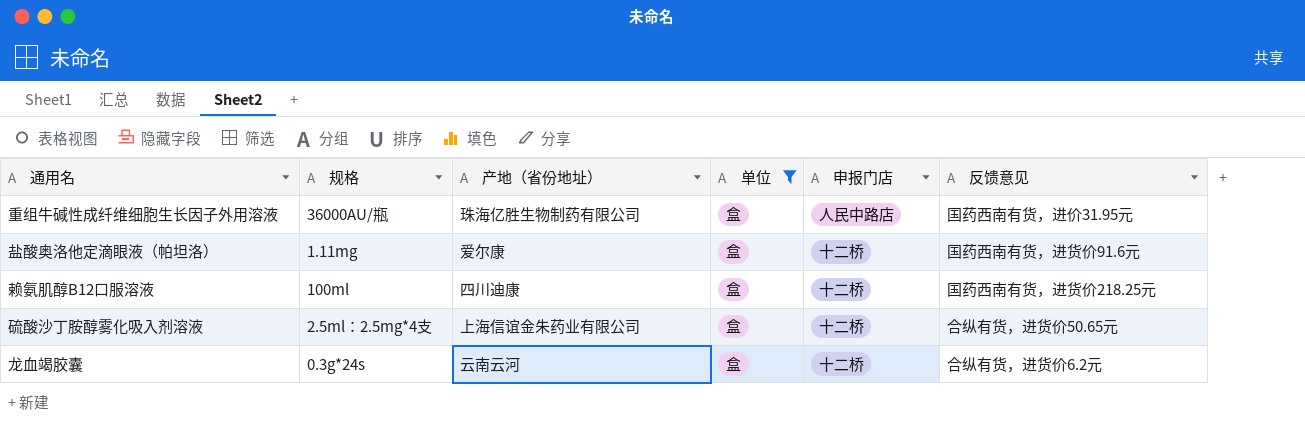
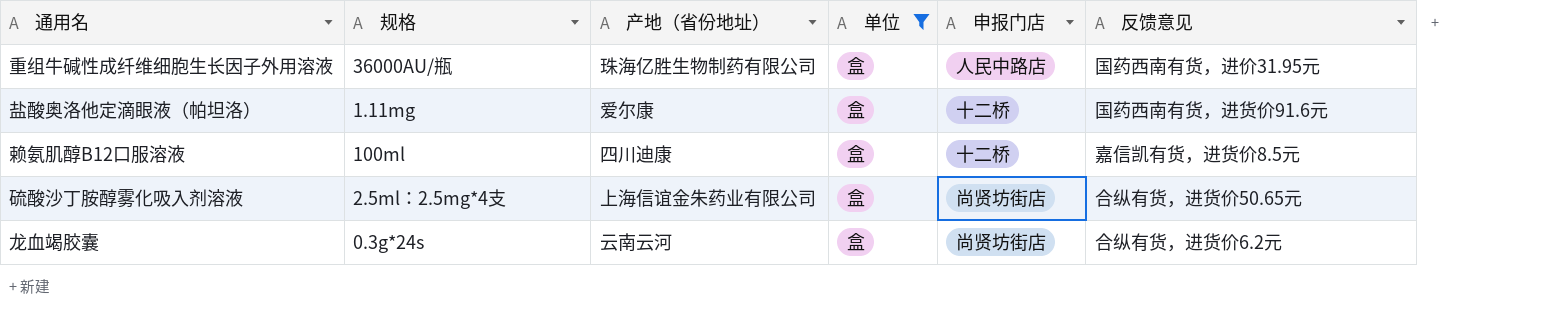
赖氨肌醇B12口服溶液 | 反馈意见: 国药西南有货，进货价218.25元 -> 嘉信凯有货，进货价8.5元
硫酸沙丁胺醇雾化吸入剂溶液 | 申报门店: 十二桥 -> 尚贤坊街店
龙血竭胶囊 | 申报门店: 十二桥 -> 尚贤坊街店

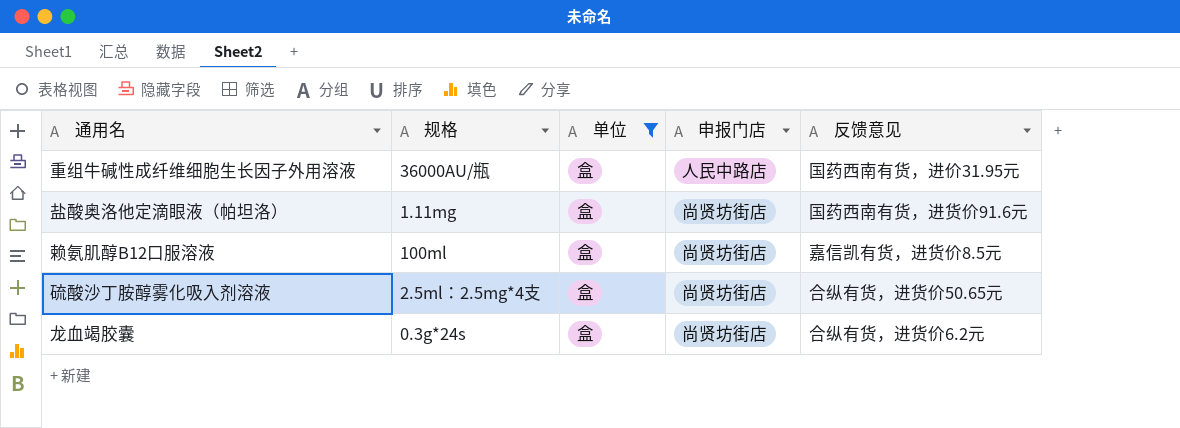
column 产地（省份地址） | position: 3 -> none
盐酸奥洛他定滴眼液（帕坦洛） | 申报门店: 十二桥 -> 尚贤坊街店
赖氨肌醇B12口服溶液 | 申报门店: 十二桥 -> 尚贤坊街店

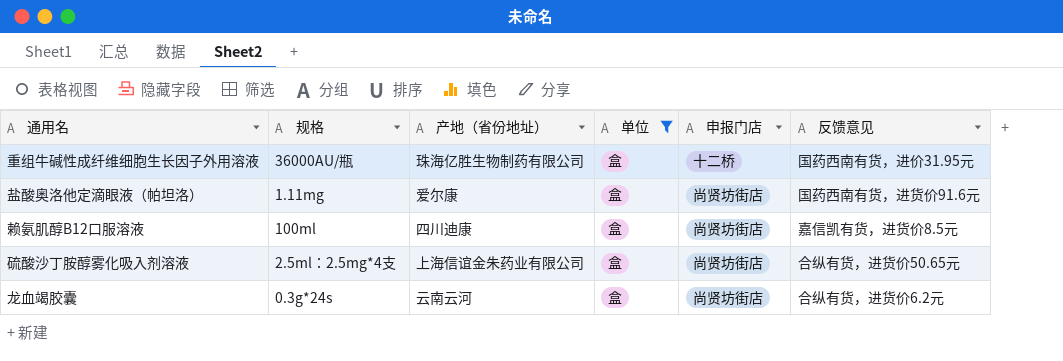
column 产地（省份地址） | position: none -> 3
重组牛碱性成纤维细胞生长因子外用溶液 | 申报门店: 人民中路店 -> 十二桥

